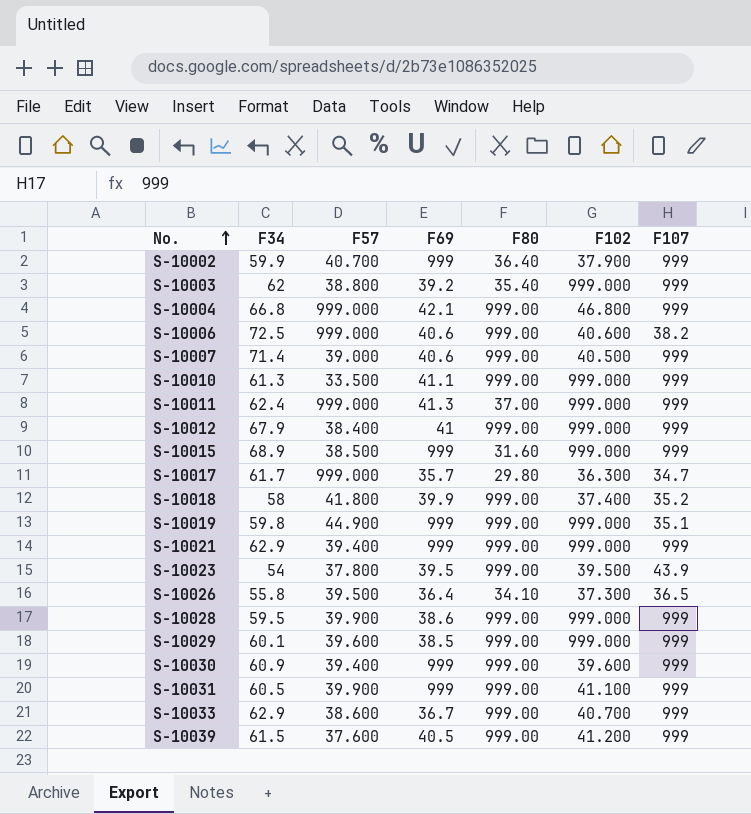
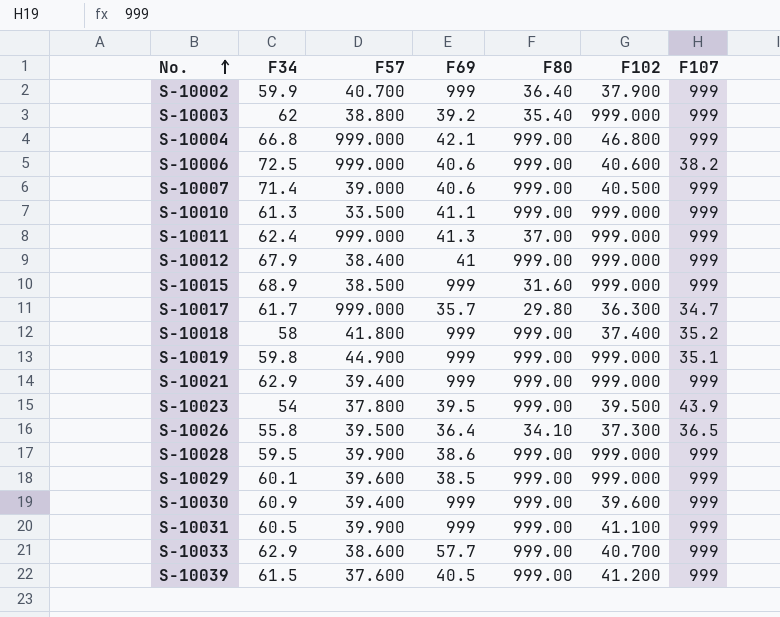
S-10018 | F69: 39.9 -> 999
S-10033 | F69: 36.7 -> 57.7

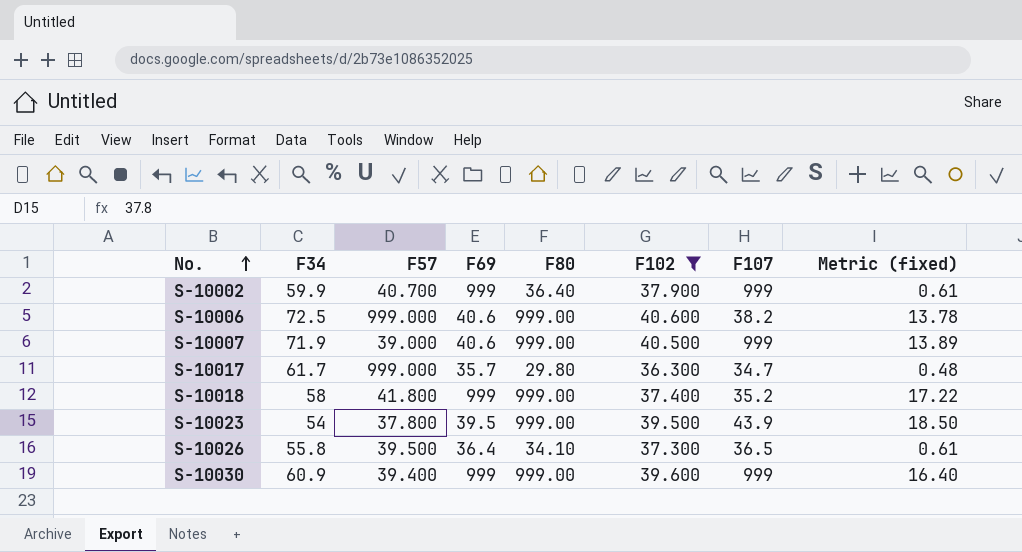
filter: none -> F102 <= 40.600
column Metric (fixed) | formula: none -> [F80] / [F34]
S-10007 | F34: 71.4 -> 71.9

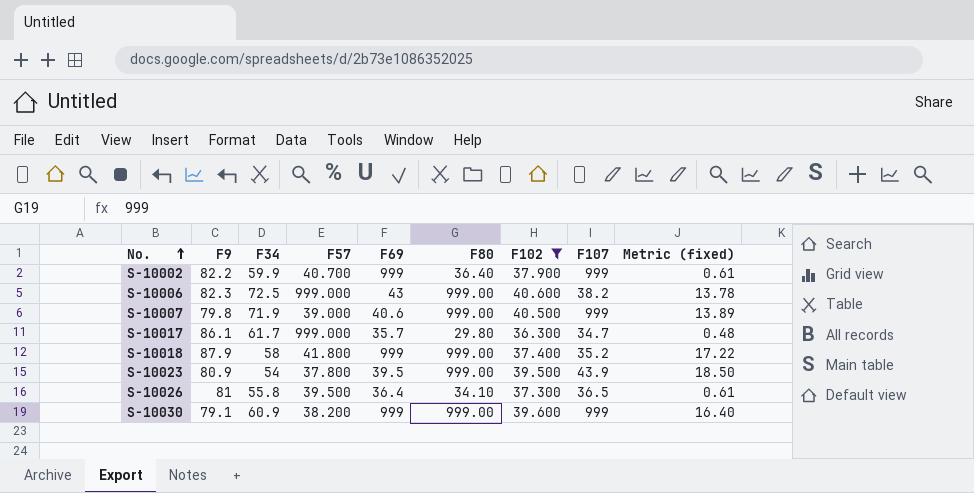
column F9 | position: none -> 2
S-10006 | F69: 40.6 -> 43
S-10030 | F57: 39.400 -> 38.200

